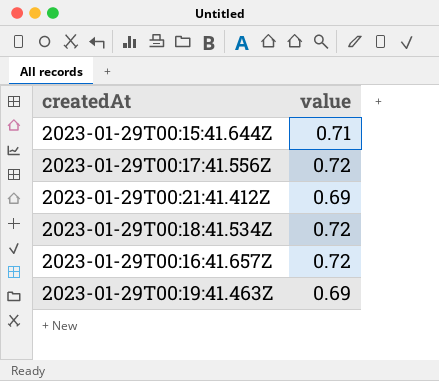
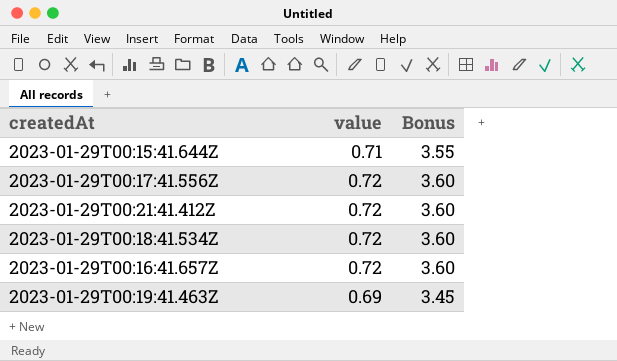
column Bonus | formula: none -> [value] * 5
2023-01-29T00:21:41.412Z | value: 0.69 -> 0.72

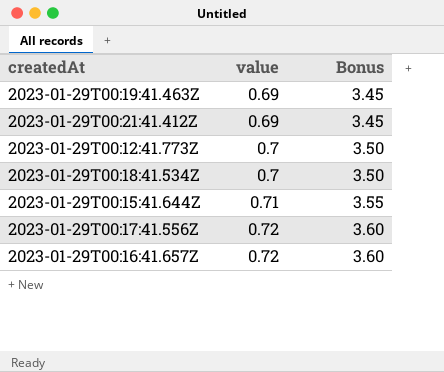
row order: none -> value ascending
2023-01-29T00:21:41.412Z | value: 0.72 -> 0.69
2023-01-29T00:21:41.412Z | Bonus: 3.60 -> 3.45
row 2023-01-29T00:12:41.773Z: none -> 0.7 | 3.50
2023-01-29T00:18:41.534Z | value: 0.72 -> 0.7
2023-01-29T00:18:41.534Z | Bonus: 3.60 -> 3.50

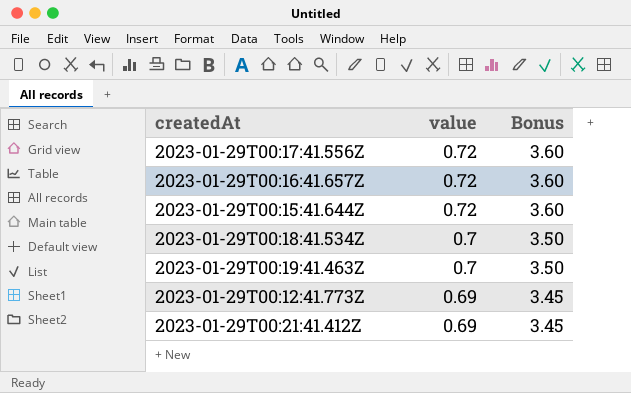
row order: value ascending -> value descending
2023-01-29T00:15:41.644Z | value: 0.71 -> 0.72
2023-01-29T00:15:41.644Z | Bonus: 3.55 -> 3.60
2023-01-29T00:19:41.463Z | value: 0.69 -> 0.7
2023-01-29T00:19:41.463Z | Bonus: 3.45 -> 3.50
2023-01-29T00:12:41.773Z | value: 0.7 -> 0.69
2023-01-29T00:12:41.773Z | Bonus: 3.50 -> 3.45

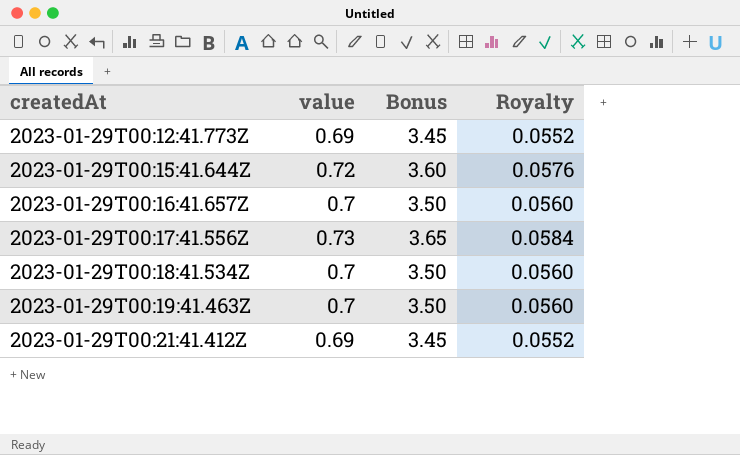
row order: value descending -> createdAt ascending
column Royalty | formula: none -> [value] * 0.08
2023-01-29T00:16:41.657Z | value: 0.72 -> 0.7
2023-01-29T00:16:41.657Z | Bonus: 3.60 -> 3.50
2023-01-29T00:17:41.556Z | value: 0.72 -> 0.73
2023-01-29T00:17:41.556Z | Bonus: 3.60 -> 3.65

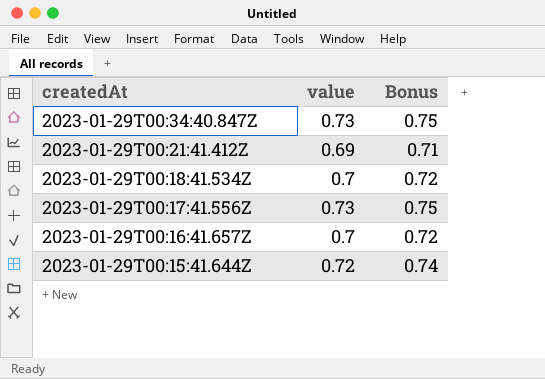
row order: createdAt ascending -> createdAt descending
column Royalty | formula: [value] * 0.08 -> none
column Bonus | formula: [value] * 5 -> [value] * 1.03
row 2023-01-29T00:12:41.773Z: 0.69 | 3.45 | 0.0552 -> none
row 2023-01-29T00:19:41.463Z: 0.7 | 3.50 | 0.0560 -> none
row 2023-01-29T00:34:40.847Z: none -> 0.73 | 0.75

